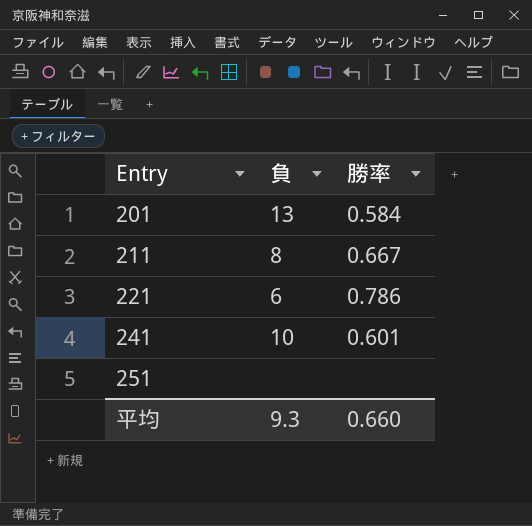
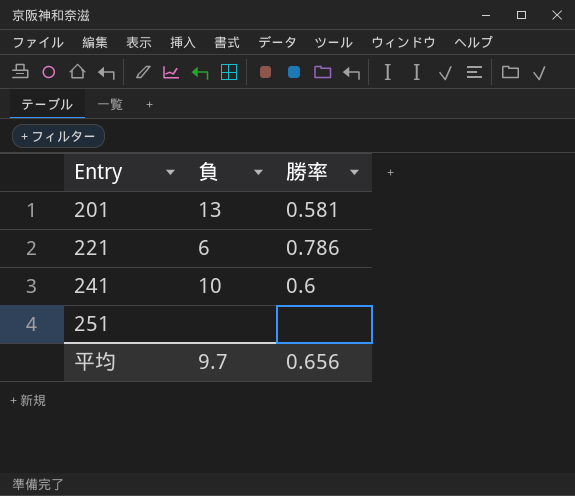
row 211: 8 | 0.667 -> none
201 | 勝率: 0.584 -> 0.581
241 | 勝率: 0.601 -> 0.6
平均 | 負: 9.3 -> 9.7
平均 | 勝率: 0.660 -> 0.656

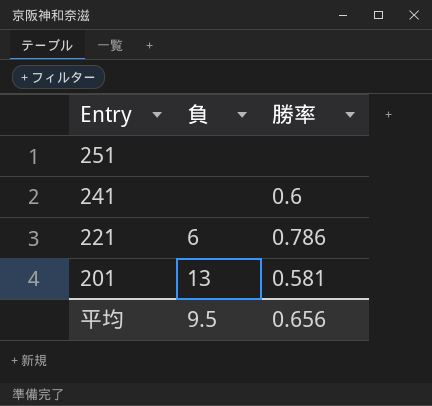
row order: Entry ascending -> Entry descending
241 | 負: 10 -> none
平均 | 負: 9.7 -> 9.5

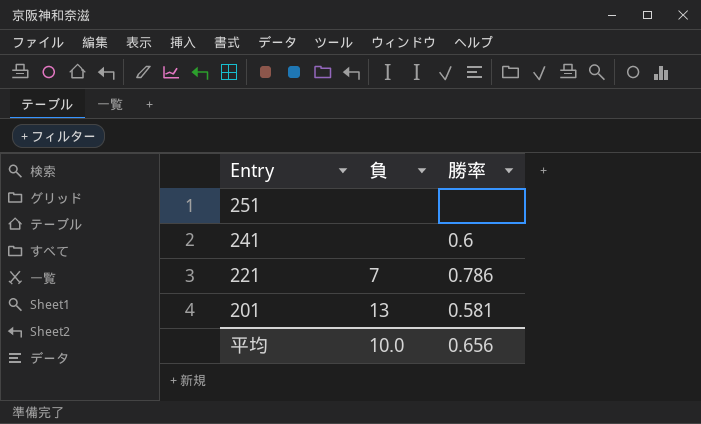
221 | 負: 6 -> 7
平均 | 負: 9.5 -> 10.0

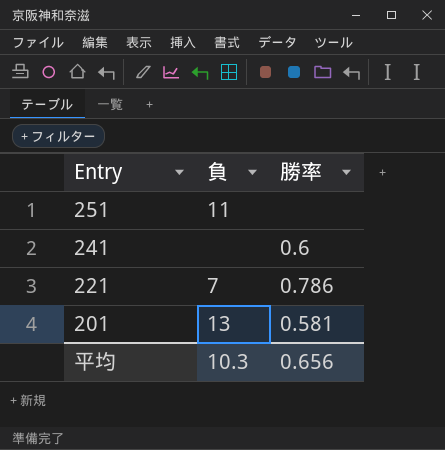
251 | 負: none -> 11
平均 | 負: 10.0 -> 10.3

